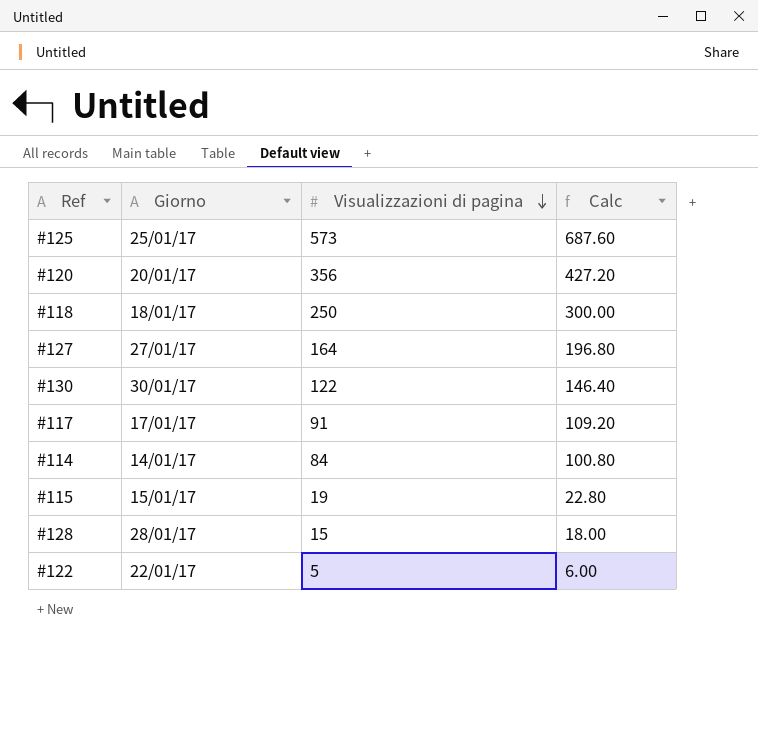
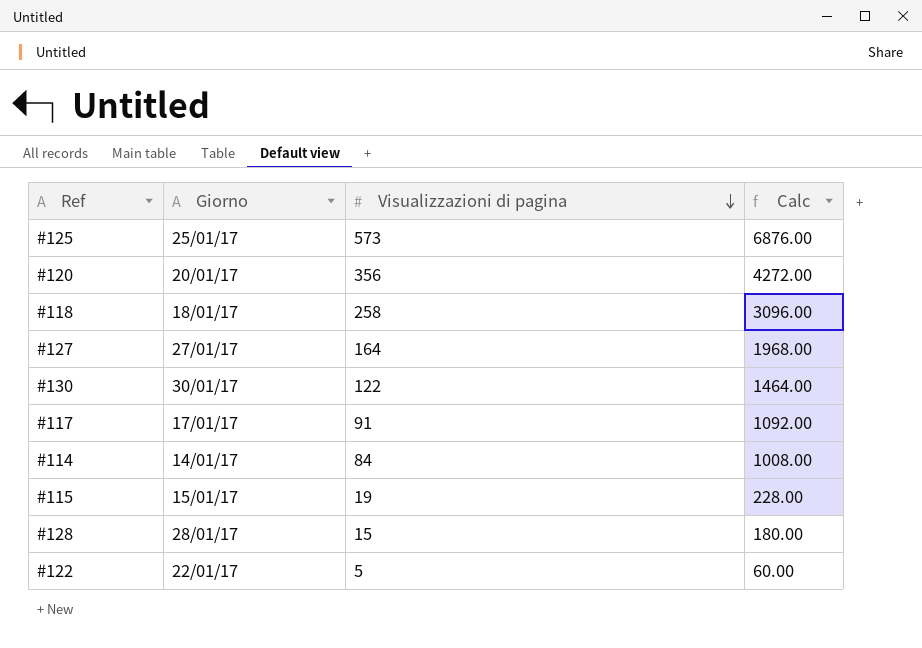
column Calc | formula: [Visualizzazioni di pagina] * 1.2 -> [Visualizzazioni di pagina] * 12
#118 | Visualizzazioni di pagina: 250 -> 258

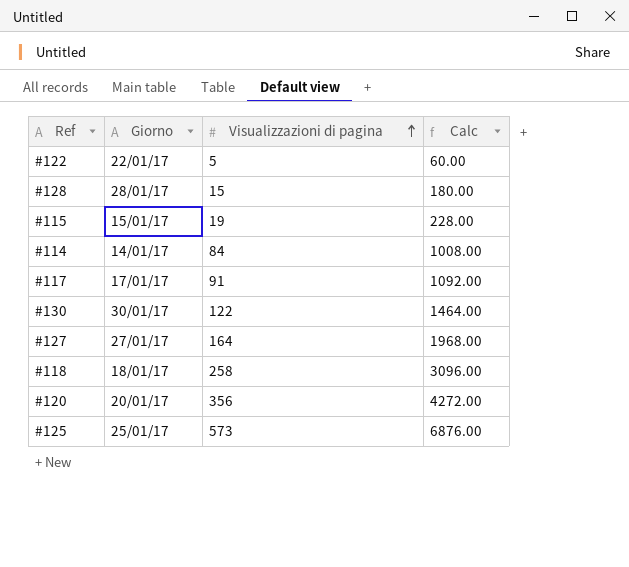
row order: Visualizzazioni di pagina descending -> Visualizzazioni di pagina ascending

